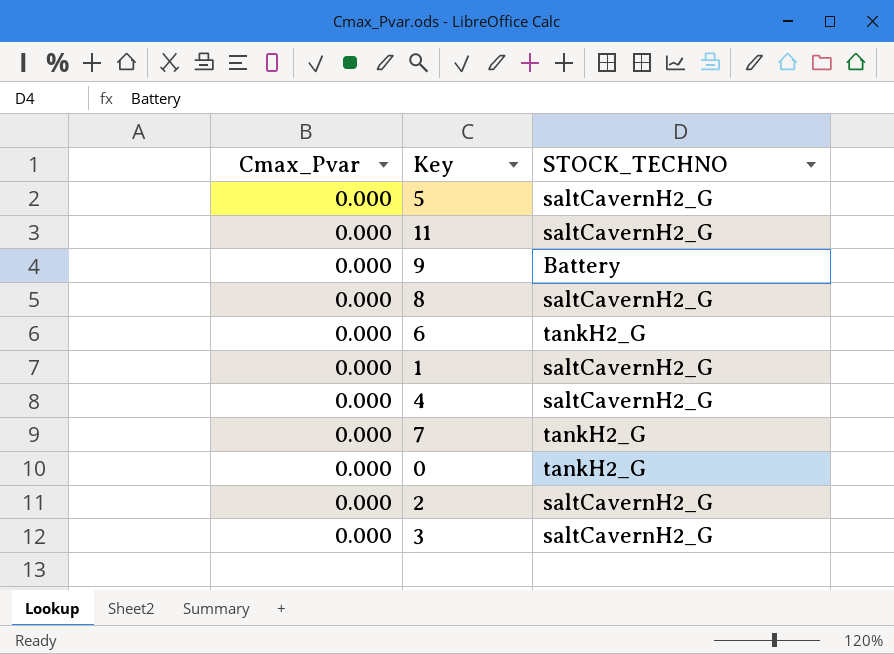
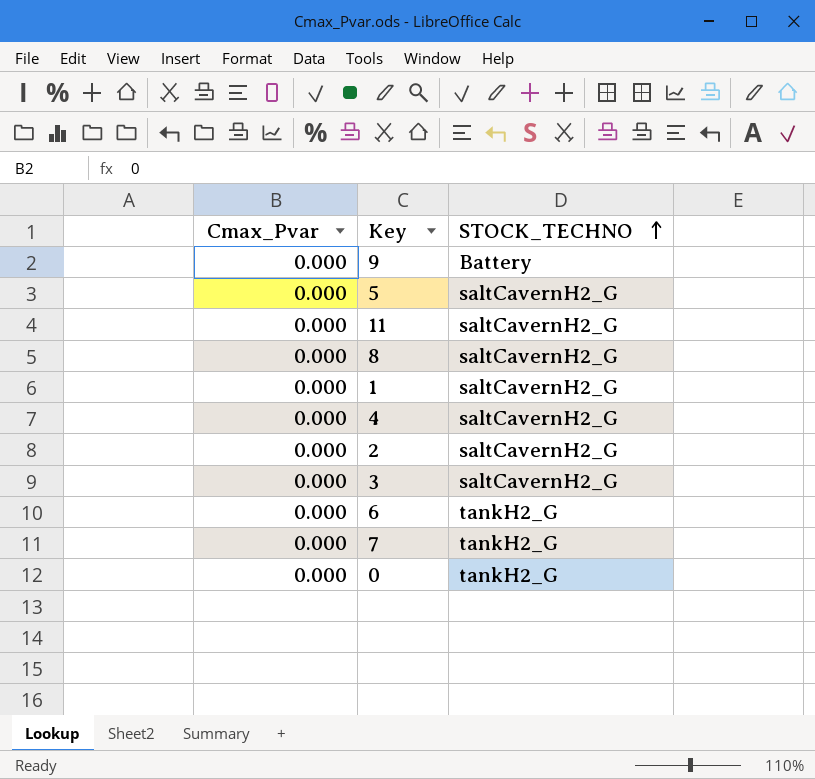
row order: none -> STOCK_TECHNO ascending

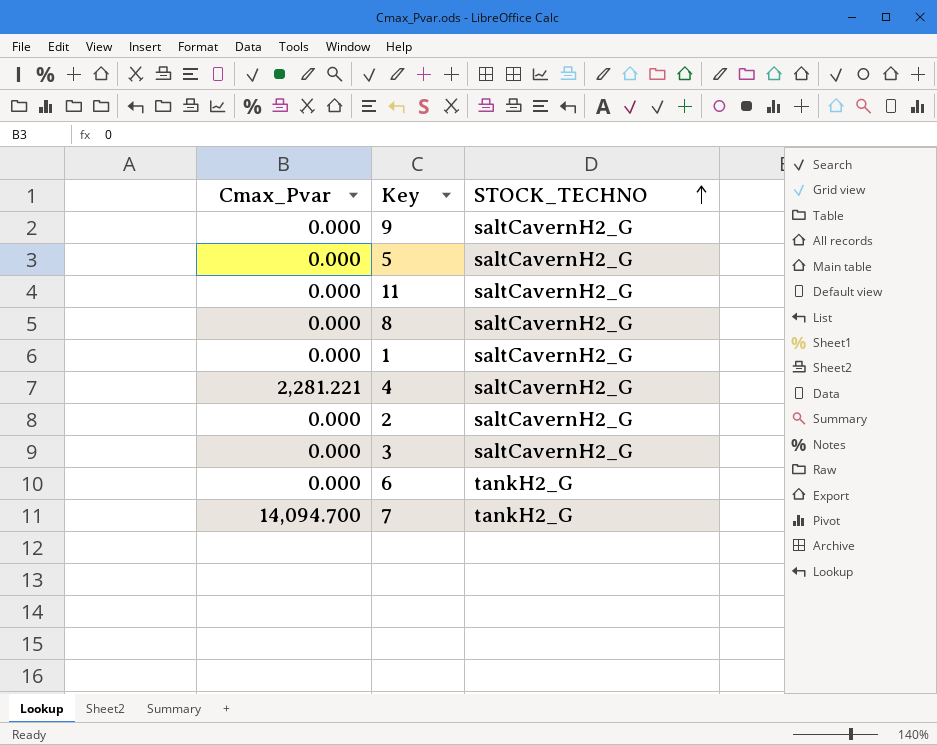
row 0: 0.000 | tankH2_G -> none
9 | STOCK_TECHNO: Battery -> saltCavernH2_G
4 | Cmax_Pvar: 0.000 -> 2,281.221
7 | Cmax_Pvar: 0.000 -> 14,094.700

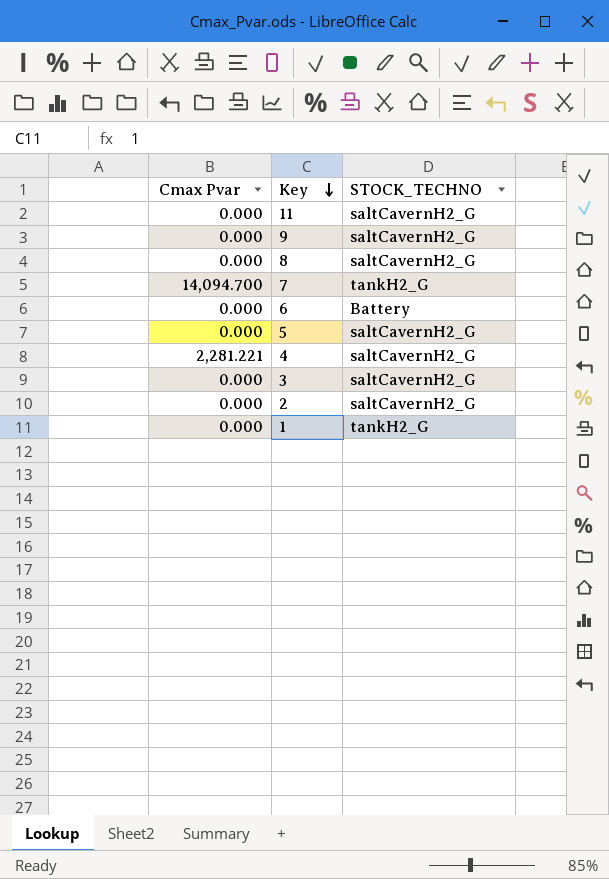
row order: STOCK_TECHNO ascending -> Key descending
column name: Cmax_Pvar -> Cmax Pvar
6 | STOCK_TECHNO: tankH2_G -> Battery
1 | STOCK_TECHNO: saltCavernH2_G -> tankH2_G

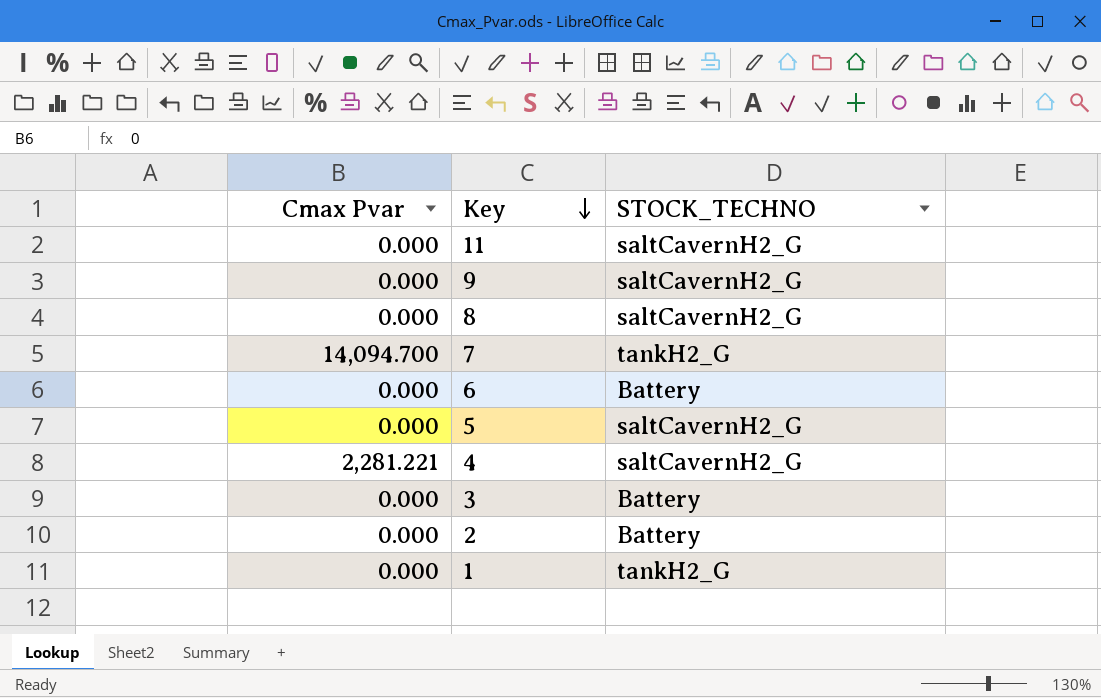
3 | STOCK_TECHNO: saltCavernH2_G -> Battery
2 | STOCK_TECHNO: saltCavernH2_G -> Battery

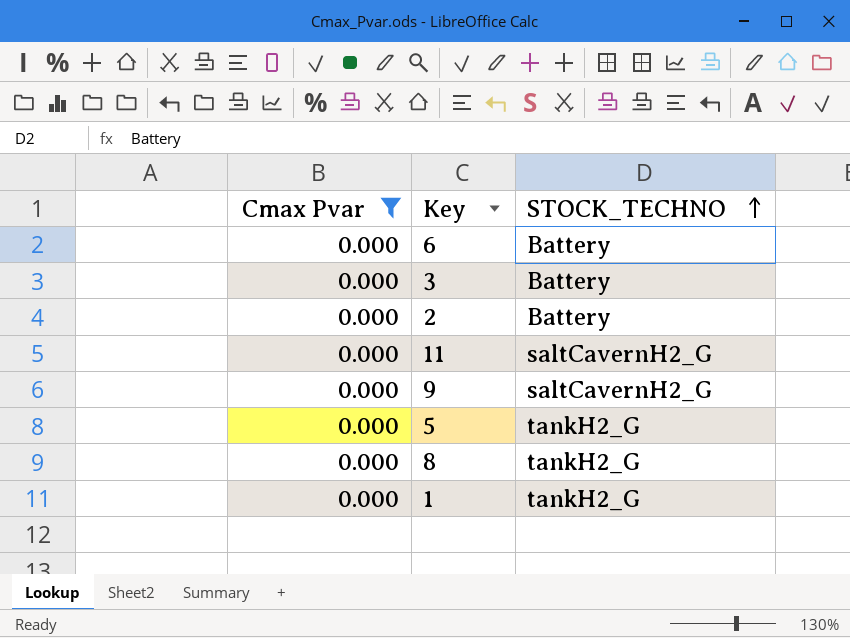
filter: none -> Cmax Pvar = 0.000
row order: Key descending -> STOCK_TECHNO ascending
5 | STOCK_TECHNO: saltCavernH2_G -> tankH2_G
8 | STOCK_TECHNO: saltCavernH2_G -> tankH2_G

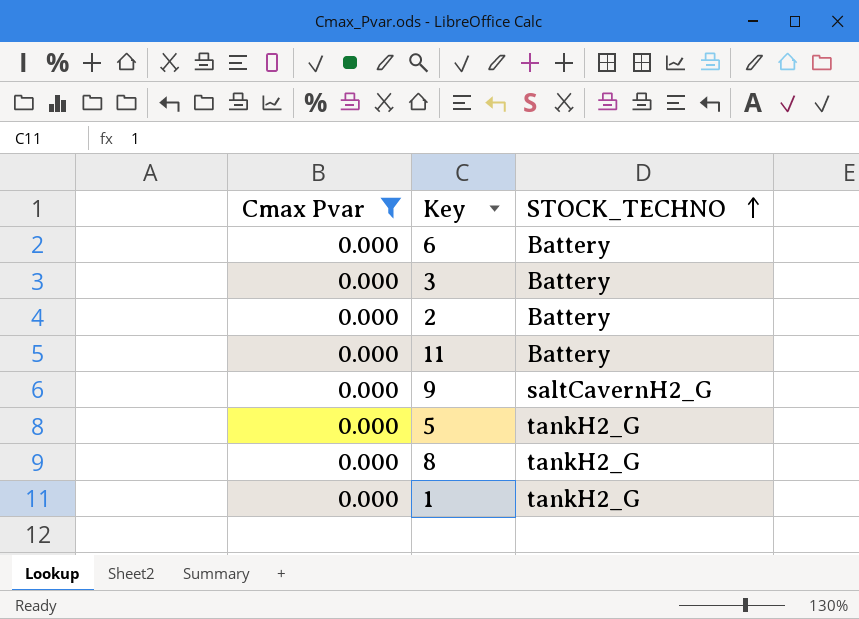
11 | STOCK_TECHNO: saltCavernH2_G -> Battery

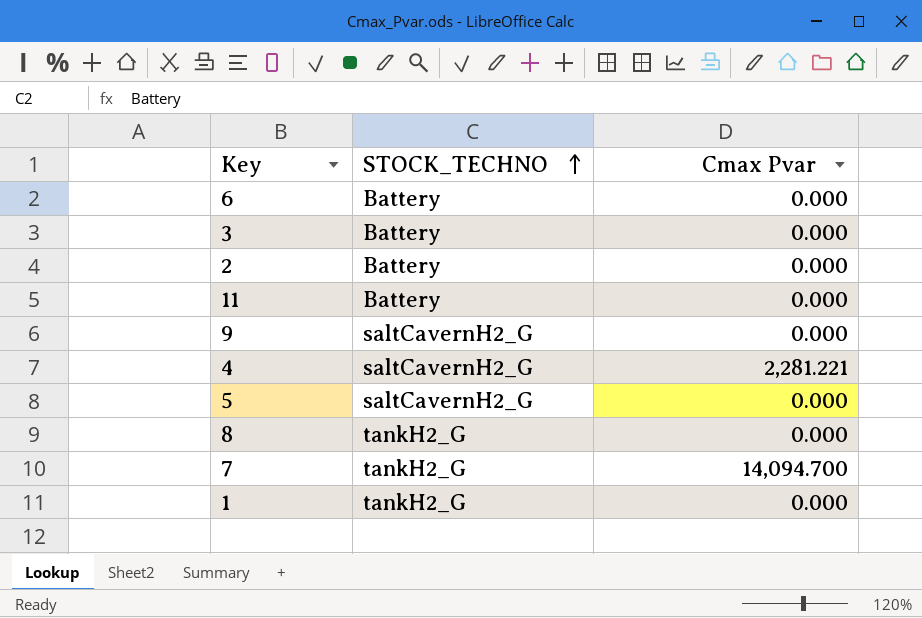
filter: Cmax Pvar = 0.000 -> none
column Cmax Pvar | position: 1 -> 3
5 | STOCK_TECHNO: tankH2_G -> saltCavernH2_G

